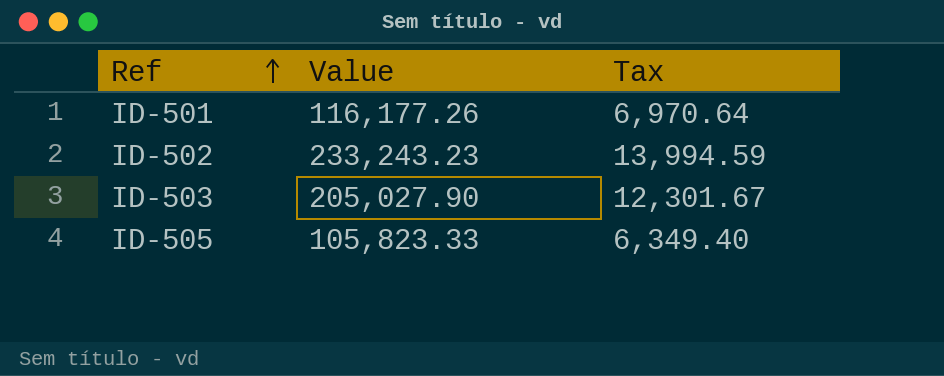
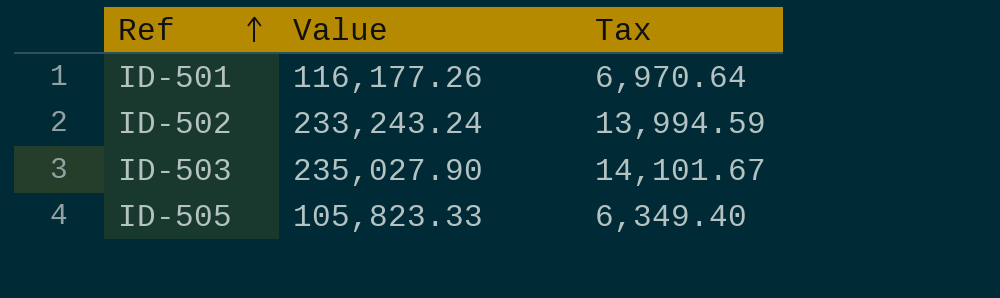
ID-502 | Value: 233,243.23 -> 233,243.24
ID-503 | Value: 205,027.90 -> 235,027.90
ID-503 | Tax: 12,301.67 -> 14,101.67

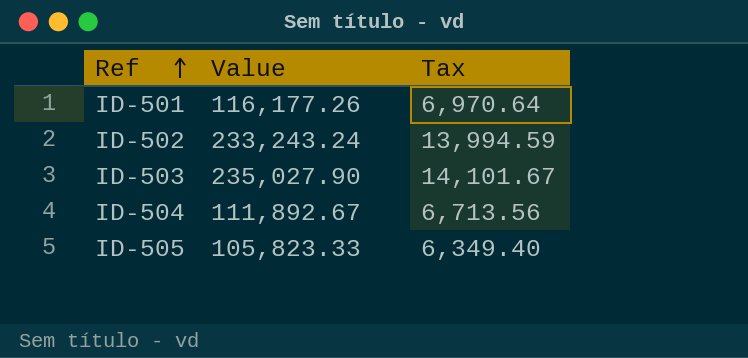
row ID-504: none -> 111,892.67 | 6,713.56

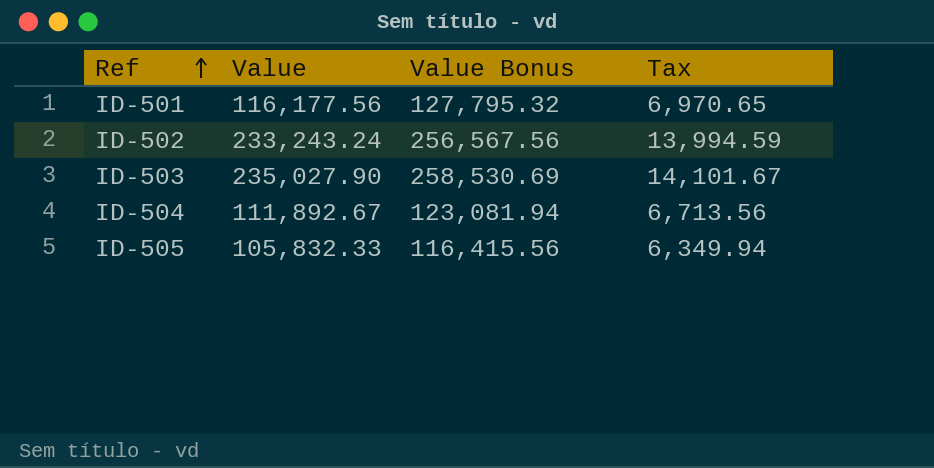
column Value Bonus | formula: none -> [Value] * 1.1
ID-501 | Value: 116,177.26 -> 116,177.56
ID-501 | Tax: 6,970.64 -> 6,970.65
ID-505 | Value: 105,823.33 -> 105,832.33
ID-505 | Tax: 6,349.40 -> 6,349.94

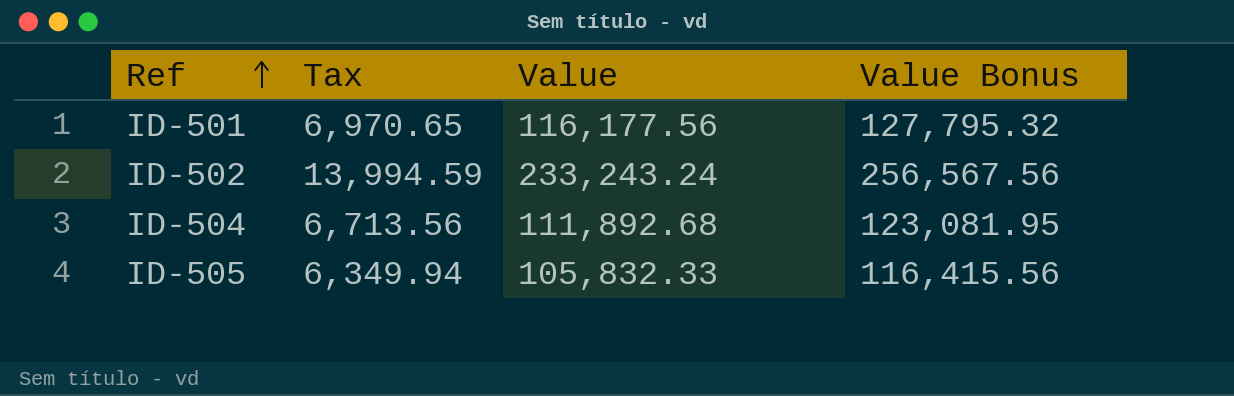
column Tax | position: 4 -> 2
row ID-503: 235,027.90 | 258,530.69 | 14,101.67 -> none
ID-504 | Value: 111,892.67 -> 111,892.68
ID-504 | Value Bonus: 123,081.94 -> 123,081.95

